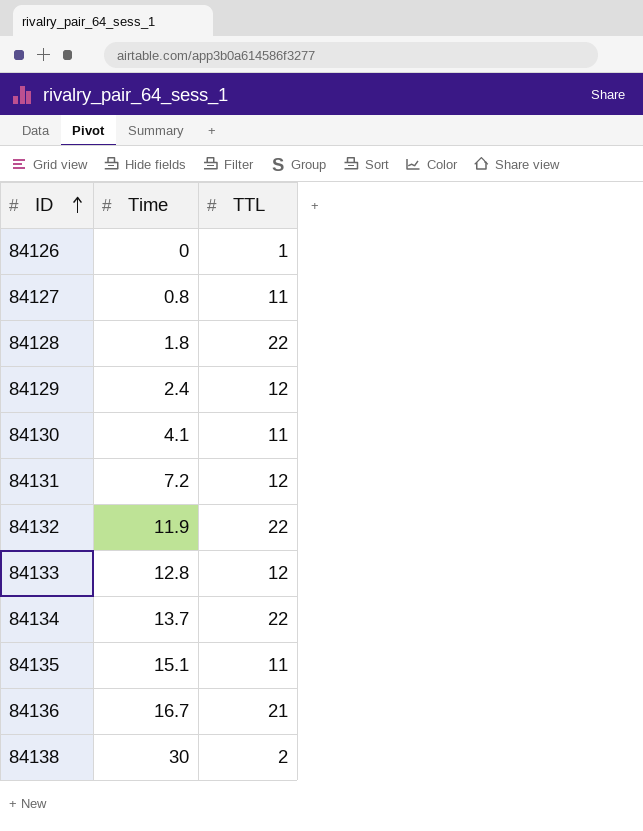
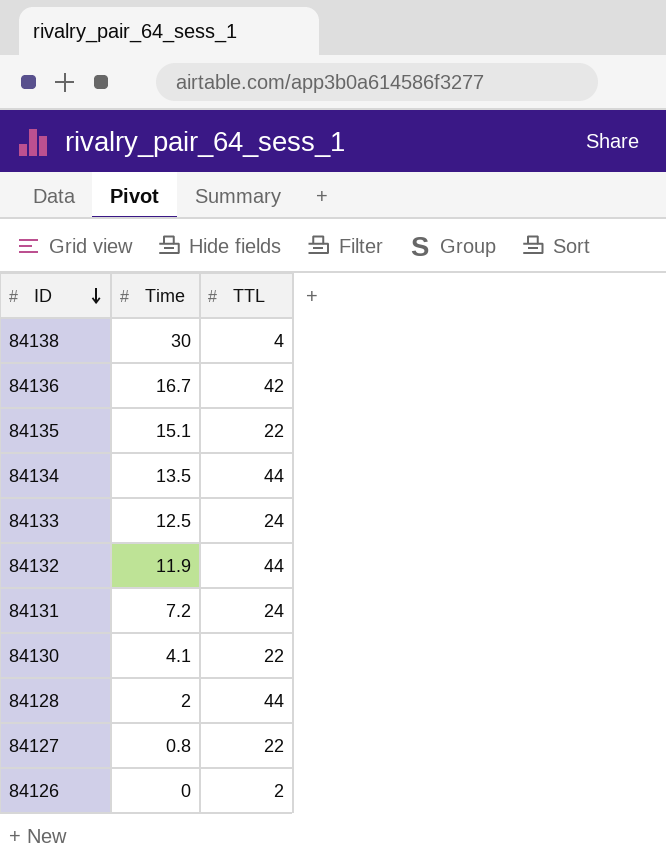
row order: ID ascending -> ID descending
row 84129: 2.4 | 12 -> none
84138 | TTL: 2 -> 4
84136 | TTL: 21 -> 42
84135 | TTL: 11 -> 22
84134 | Time: 13.7 -> 13.5
84134 | TTL: 22 -> 44
84133 | Time: 12.8 -> 12.5
84133 | TTL: 12 -> 24
84132 | TTL: 22 -> 44
84131 | TTL: 12 -> 24
84130 | TTL: 11 -> 22
84128 | Time: 1.8 -> 2
84128 | TTL: 22 -> 44
84127 | TTL: 11 -> 22
84126 | TTL: 1 -> 2

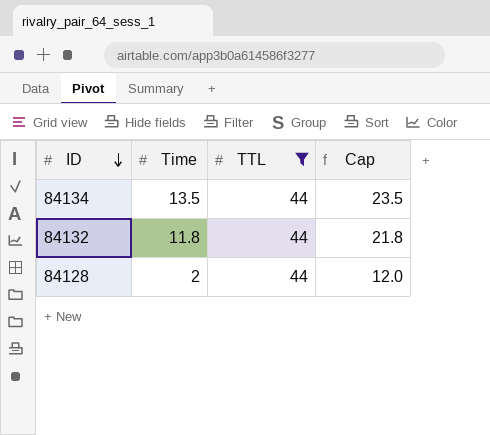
filter: none -> TTL = 44
column Cap | formula: none -> [Time] + 10
84132 | Time: 11.9 -> 11.8

